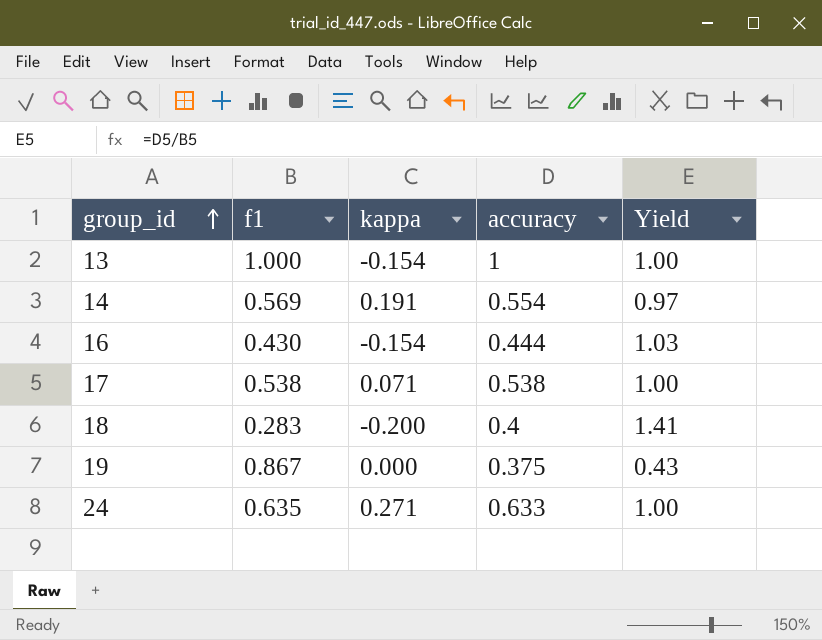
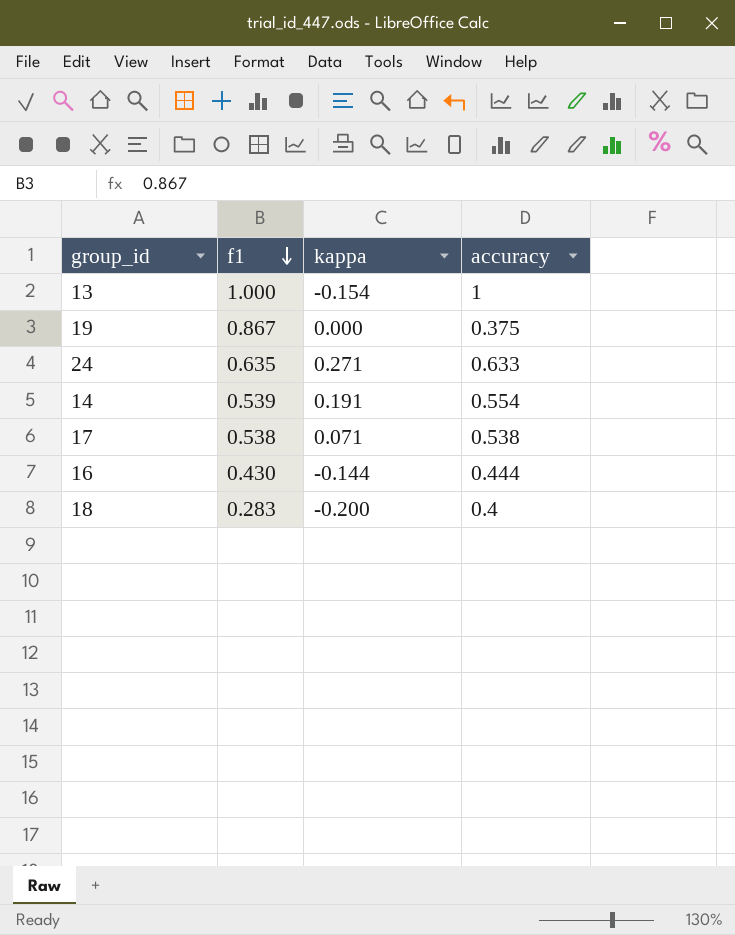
row order: group_id ascending -> f1 descending
column Yield | formula: [accuracy] / [f1] -> none
14 | f1: 0.569 -> 0.539
16 | kappa: -0.154 -> -0.144

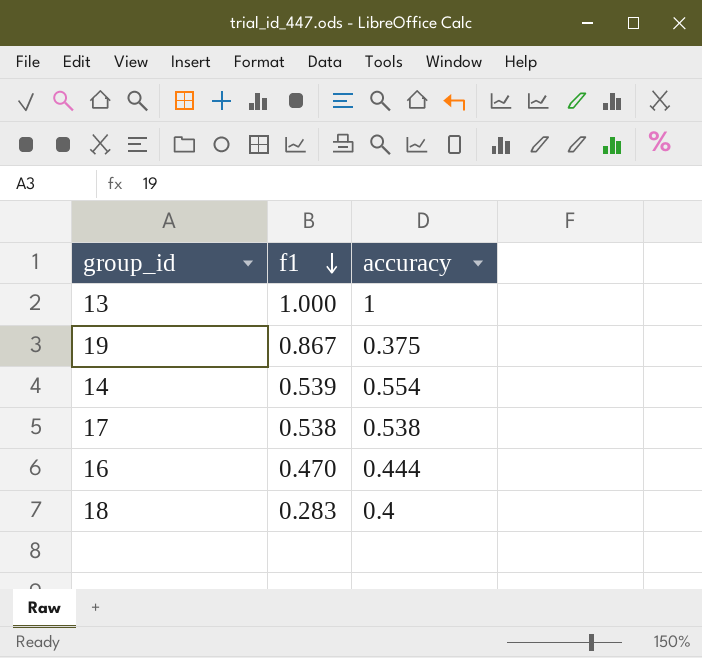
column kappa | position: 3 -> none
row 24: 0.635 | 0.271 | 0.633 -> none
16 | f1: 0.430 -> 0.470

